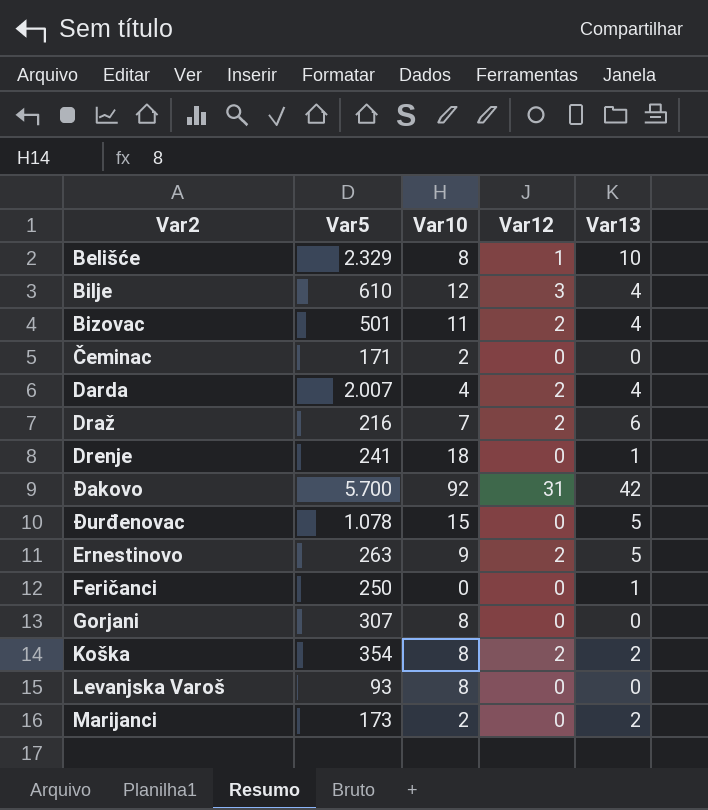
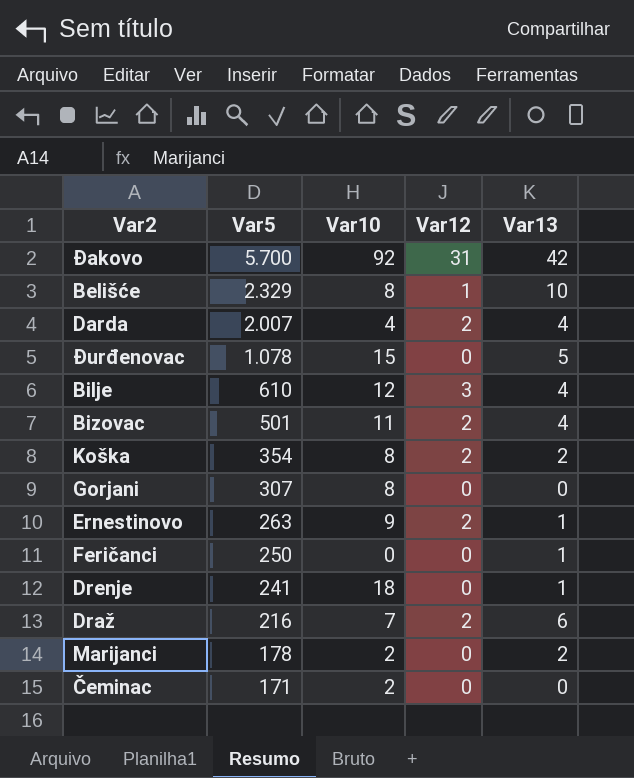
row order: none -> Var5 descending
row Levanjska Varoš: 93 | 8 | 0 | 0 -> none
Ernestinovo | Var13: 5 -> 1
Marijanci | Var5: 173 -> 178

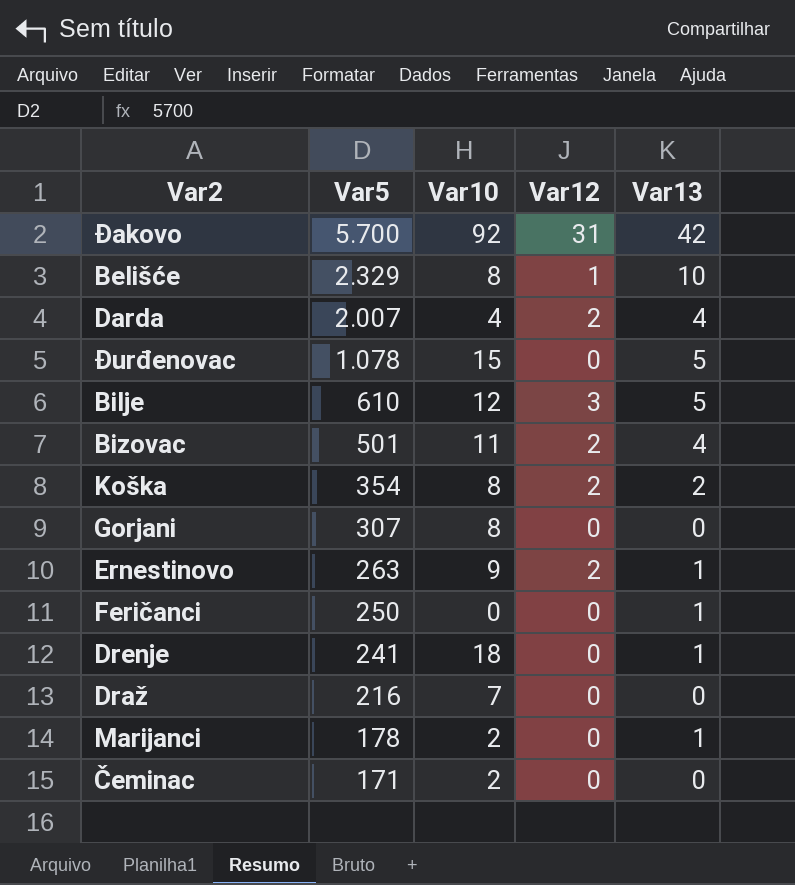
Bilje | Var13: 4 -> 5
Draž | Var12: 2 -> 0
Draž | Var13: 6 -> 0
Marijanci | Var13: 2 -> 1

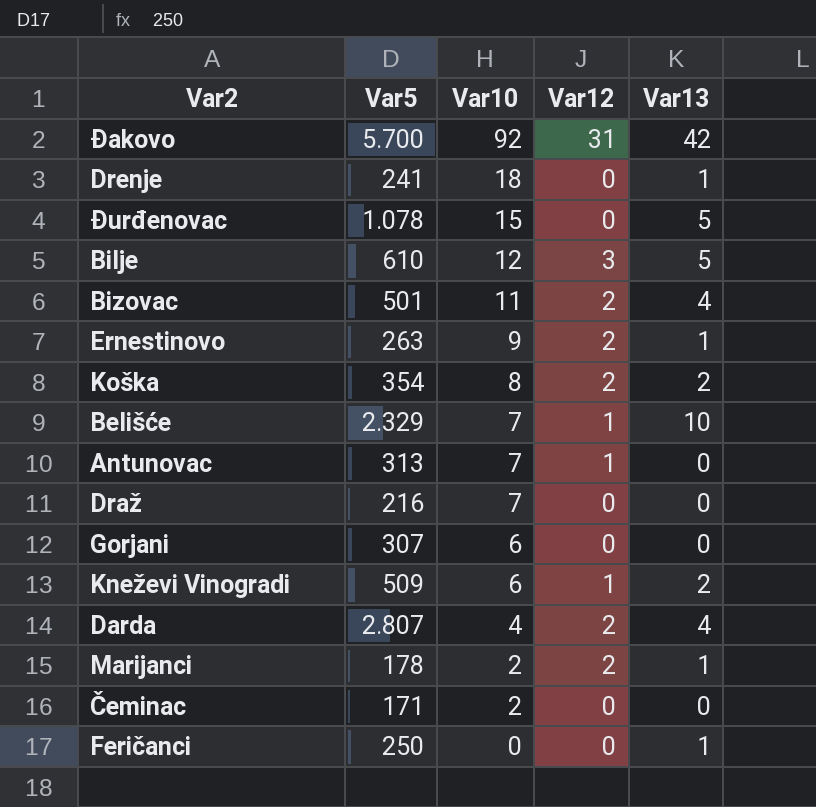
row order: Var5 descending -> Var10 descending
Belišće | Var10: 8 -> 7
row Antunovac: none -> 313 | 7 | 1 | 0
Gorjani | Var10: 8 -> 6
row Kneževi Vinogradi: none -> 509 | 6 | 1 | 2
Darda | Var5: 2.007 -> 2.807
Marijanci | Var12: 0 -> 2

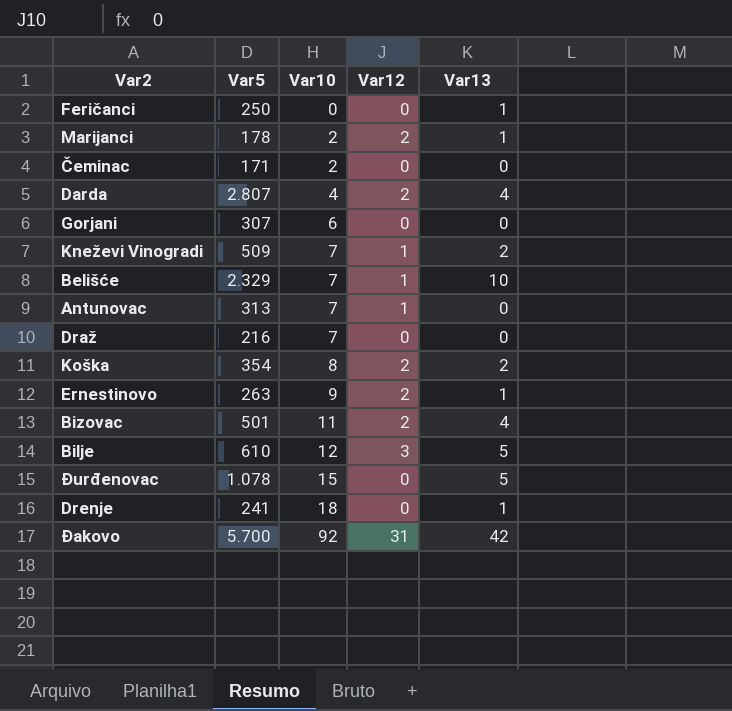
row order: Var10 descending -> Var10 ascending
Kneževi Vinogradi | Var10: 6 -> 7

